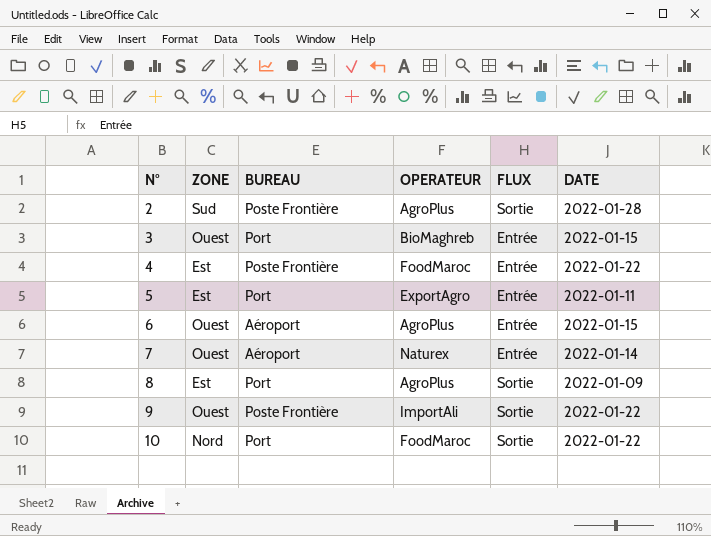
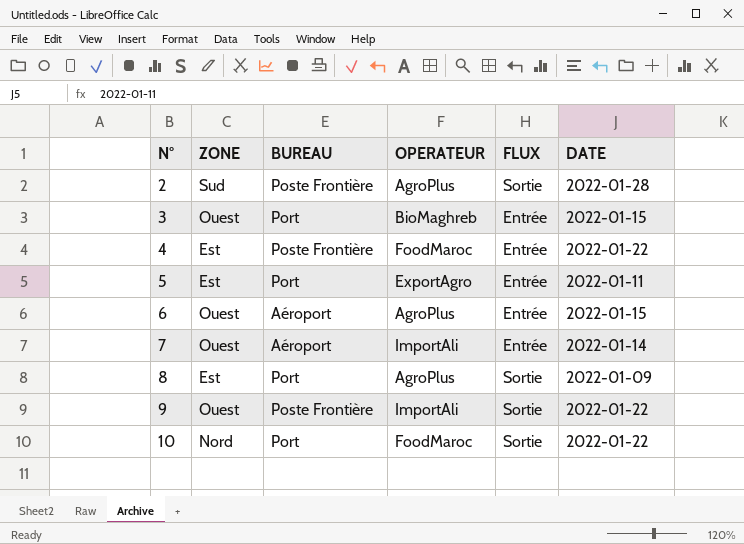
7 | OPERATEUR: Naturex -> ImportAli

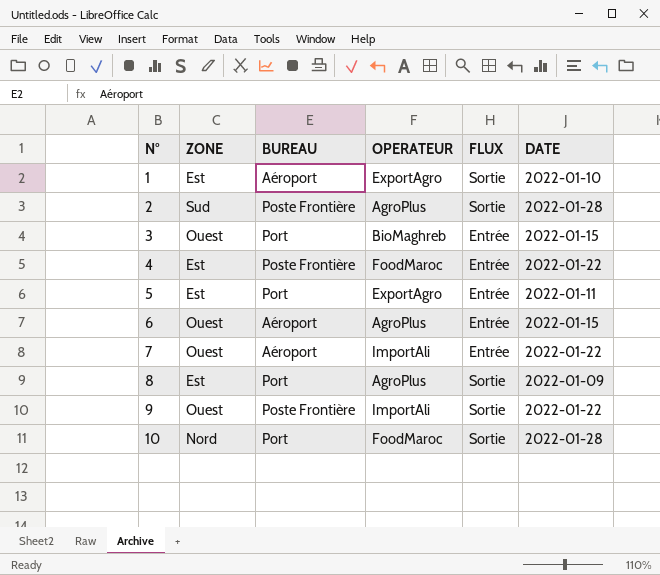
row 1: none -> Est | Aéroport | ExportAgro | Sortie | 2022-01-10
7 | DATE: 2022-01-14 -> 2022-01-22
10 | DATE: 2022-01-22 -> 2022-01-28

